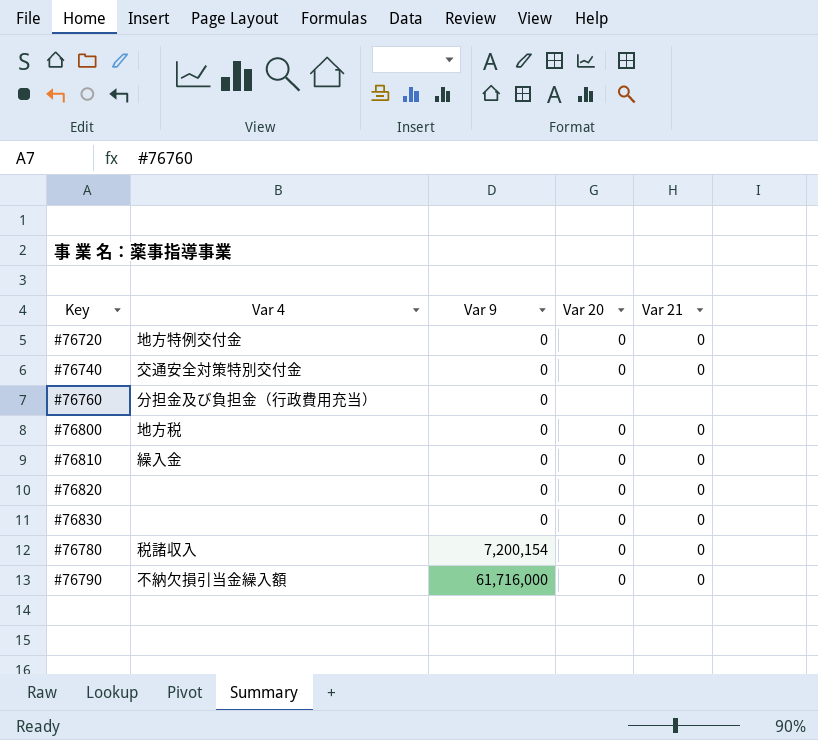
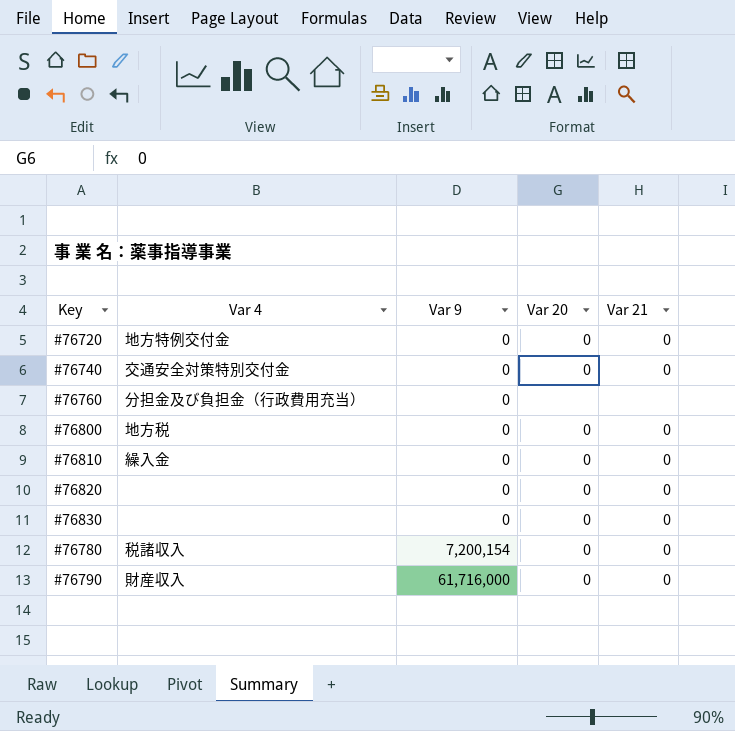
#76790 | Var 4: 不納欠損引当金繰入額 -> 財産収入

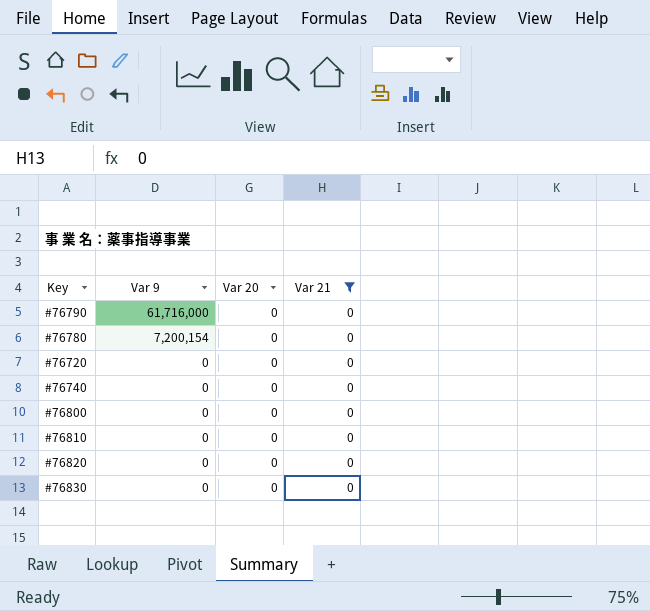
filter: none -> Var 21 = 0
row order: Var 9 ascending -> Var 9 descending
column Var 4 | position: 2 -> none

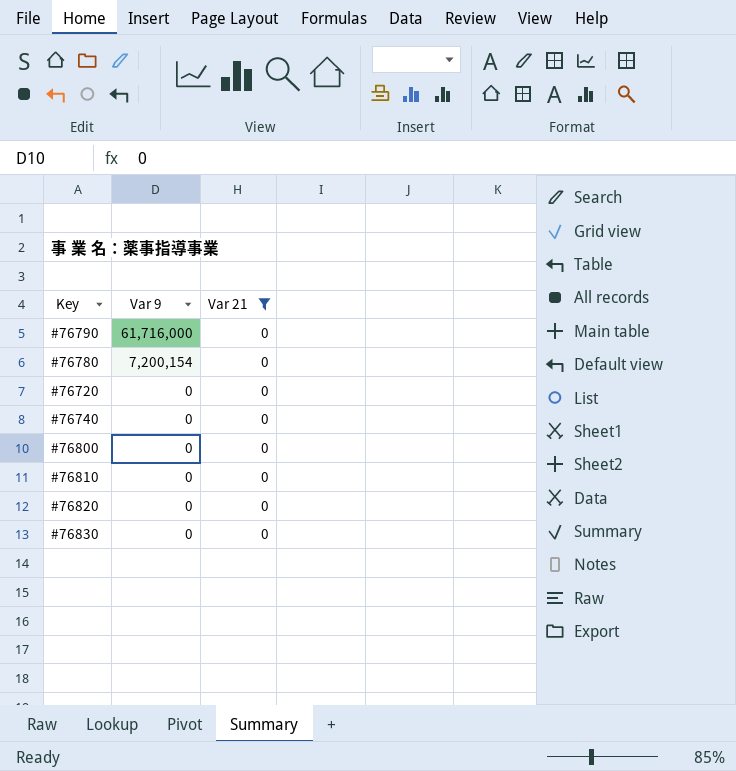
column Var 20 | position: 3 -> none

